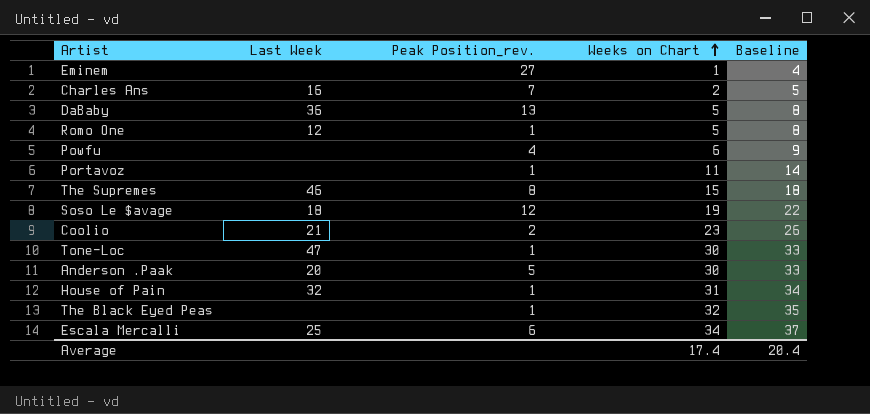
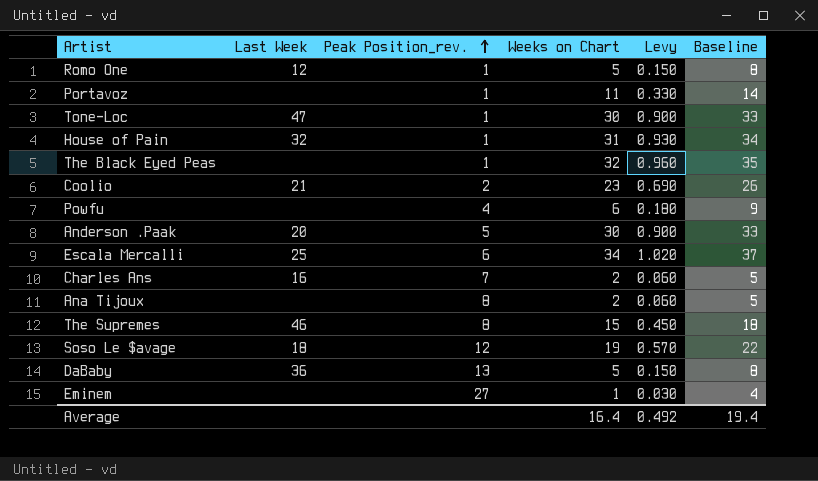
row order: Weeks on Chart ascending -> Peak Position_rev. ascending
column Levy | formula: none -> [Weeks on Chart] * 0.03
row Ana Tijoux: none -> none | 8 | 2 | 0.060 | 5
Average | Weeks on Chart: 17.4 -> 16.4
Average | Baseline: 20.4 -> 19.4

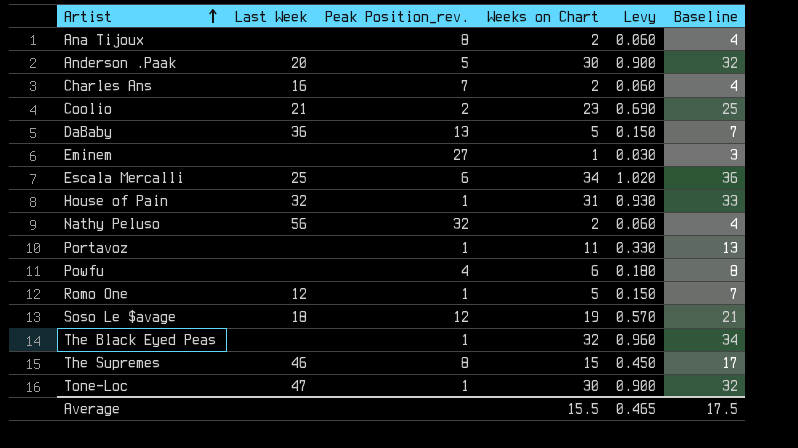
row order: Peak Position_rev. ascending -> Artist ascending
column Baseline | formula: [Weeks on Chart] + 3 -> [Weeks on Chart] + 2
row Nathy Peluso: none -> 56 | 32 | 2 | 0.060 | 4
Average | Weeks on Chart: 16.4 -> 15.5
Average | Levy: 0.492 -> 0.465
Average | Baseline: 19.4 -> 17.5

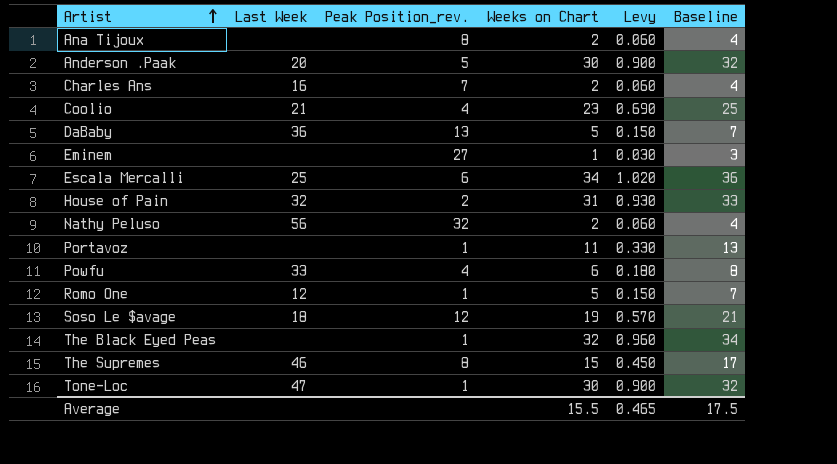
Coolio | Peak Position_rev.: 2 -> 4
House of Pain | Peak Position_rev.: 1 -> 2
Powfu | Last Week: none -> 33

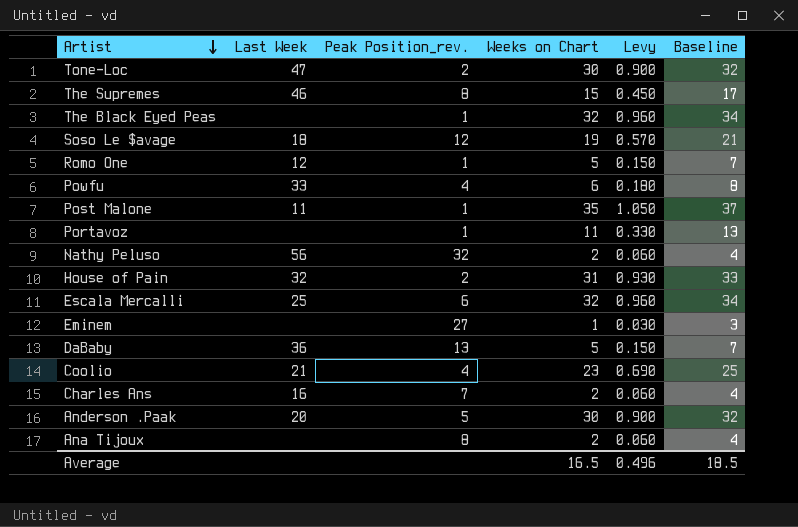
row order: Artist ascending -> Artist descending
Tone-Loc | Peak Position_rev.: 1 -> 2
row Post Malone: none -> 11 | 1 | 35 | 1.050 | 37
Escala Mercalli | Weeks on Chart: 34 -> 32
Escala Mercalli | Levy: 1.020 -> 0.960
Escala Mercalli | Baseline: 36 -> 34
Average | Weeks on Chart: 15.5 -> 16.5
Average | Levy: 0.465 -> 0.496
Average | Baseline: 17.5 -> 18.5

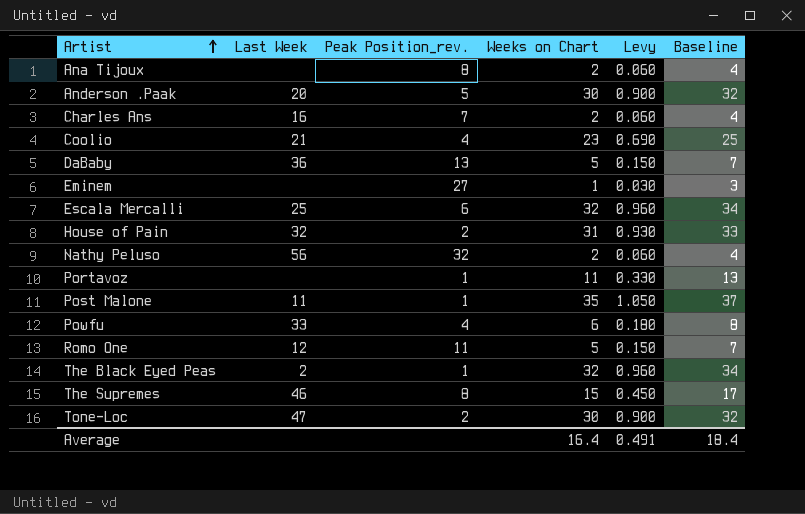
row order: Artist descending -> Artist ascending
row Soso Le $avage: 18 | 12 | 19 | 0.570 | 21 -> none
Romo One | Peak Position_rev.: 1 -> 11
The Black Eyed Peas | Last Week: none -> 2
Average | Weeks on Chart: 16.5 -> 16.4
Average | Levy: 0.496 -> 0.491
Average | Baseline: 18.5 -> 18.4

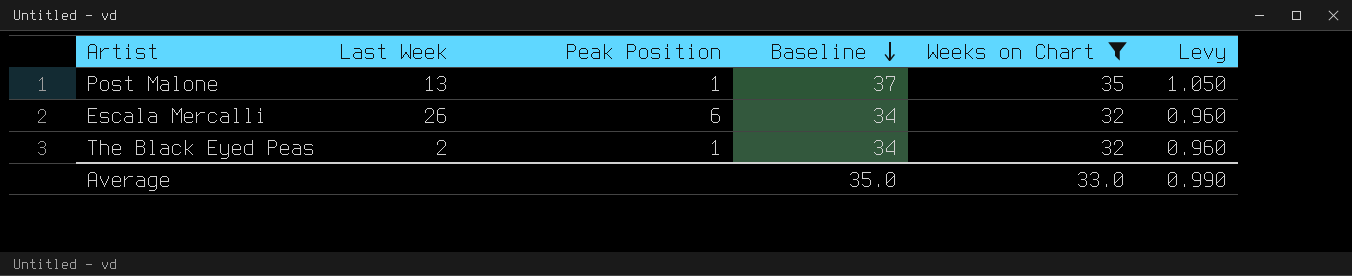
filter: none -> Weeks on Chart >= 32
row order: Artist ascending -> Baseline descending
column name: Peak Position_rev. -> Peak Position
column Baseline | position: 6 -> 4
Post Malone | Last Week: 11 -> 13
Escala Mercalli | Last Week: 25 -> 26
Average | Baseline: 18.4 -> 35.0
Average | Weeks on Chart: 16.4 -> 33.0
Average | Levy: 0.491 -> 0.990

